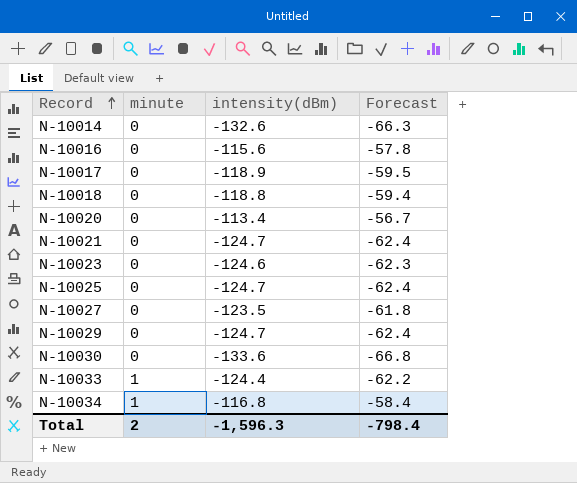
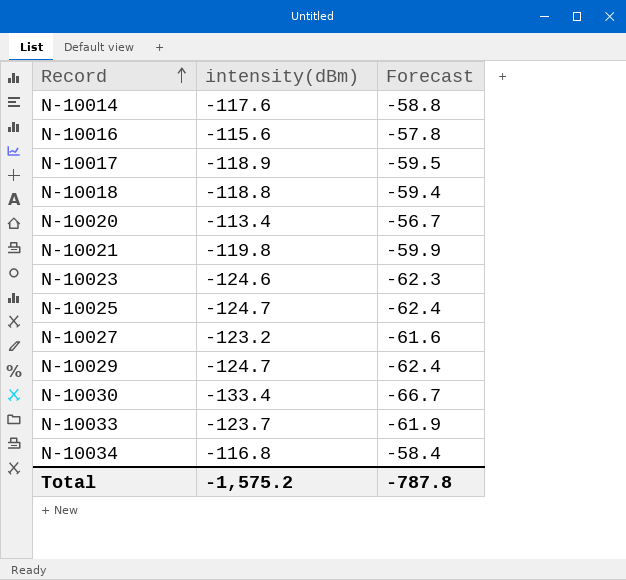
column minute | position: 2 -> none
N-10014 | intensity(dBm): -132.6 -> -117.6
N-10014 | Forecast: -66.3 -> -58.8
N-10021 | intensity(dBm): -124.7 -> -119.8
N-10021 | Forecast: -62.4 -> -59.9
N-10027 | intensity(dBm): -123.5 -> -123.2
N-10027 | Forecast: -61.8 -> -61.6
N-10030 | intensity(dBm): -133.6 -> -133.4
N-10030 | Forecast: -66.8 -> -66.7
N-10033 | intensity(dBm): -124.4 -> -123.7
N-10033 | Forecast: -62.2 -> -61.9
Total | intensity(dBm): -1,596.3 -> -1,575.2
Total | Forecast: -798.4 -> -787.8

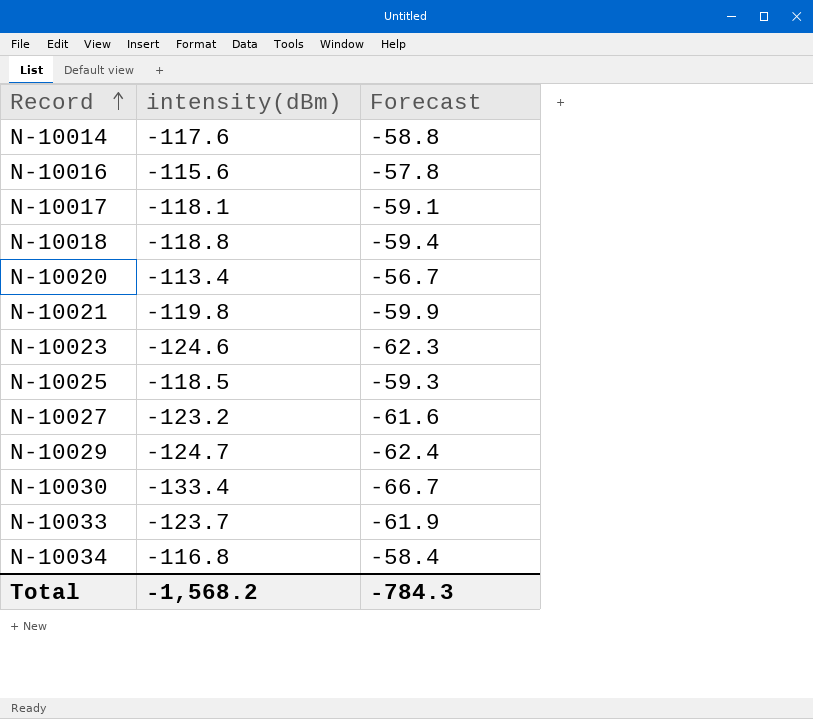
N-10017 | intensity(dBm): -118.9 -> -118.1
N-10017 | Forecast: -59.5 -> -59.1
N-10025 | intensity(dBm): -124.7 -> -118.5
N-10025 | Forecast: -62.4 -> -59.3
Total | intensity(dBm): -1,575.2 -> -1,568.2
Total | Forecast: -787.8 -> -784.3

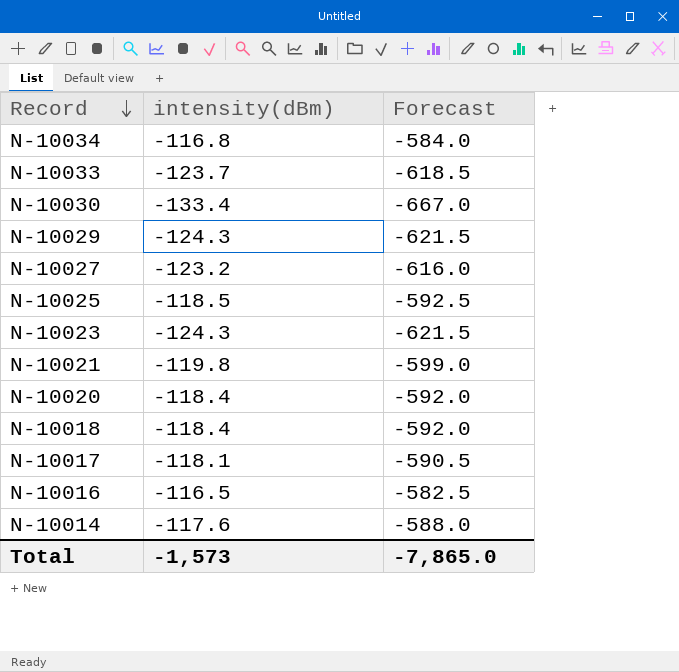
row order: Record ascending -> Record descending
column Forecast | formula: [intensity(dBm)] * 0.5 -> [intensity(dBm)] * 5
N-10029 | intensity(dBm): -124.7 -> -124.3
N-10023 | intensity(dBm): -124.6 -> -124.3
N-10020 | intensity(dBm): -113.4 -> -118.4
N-10018 | intensity(dBm): -118.8 -> -118.4
N-10016 | intensity(dBm): -115.6 -> -116.5
Total | intensity(dBm): -1,568.2 -> -1,573
Total | Forecast: -784.3 -> -7,865.0

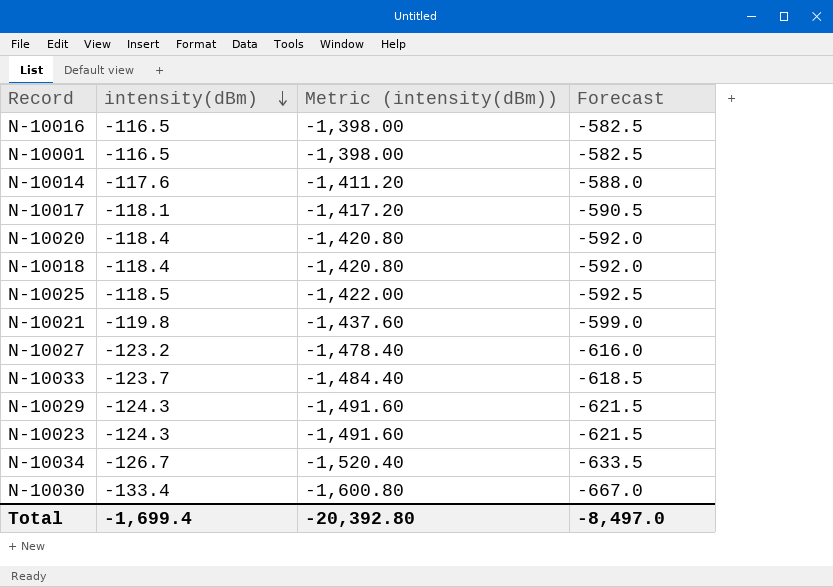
row order: Record descending -> intensity(dBm) descending
column Metric (intensity(dBm)) | formula: none -> [intensity(dBm)] * 12
row N-10001: none -> -116.5 | -1,398.00 | -582.5
N-10034 | intensity(dBm): -116.8 -> -126.7
N-10034 | Forecast: -584.0 -> -633.5
Total | intensity(dBm): -1,573 -> -1,699.4
Total | Forecast: -7,865.0 -> -8,497.0

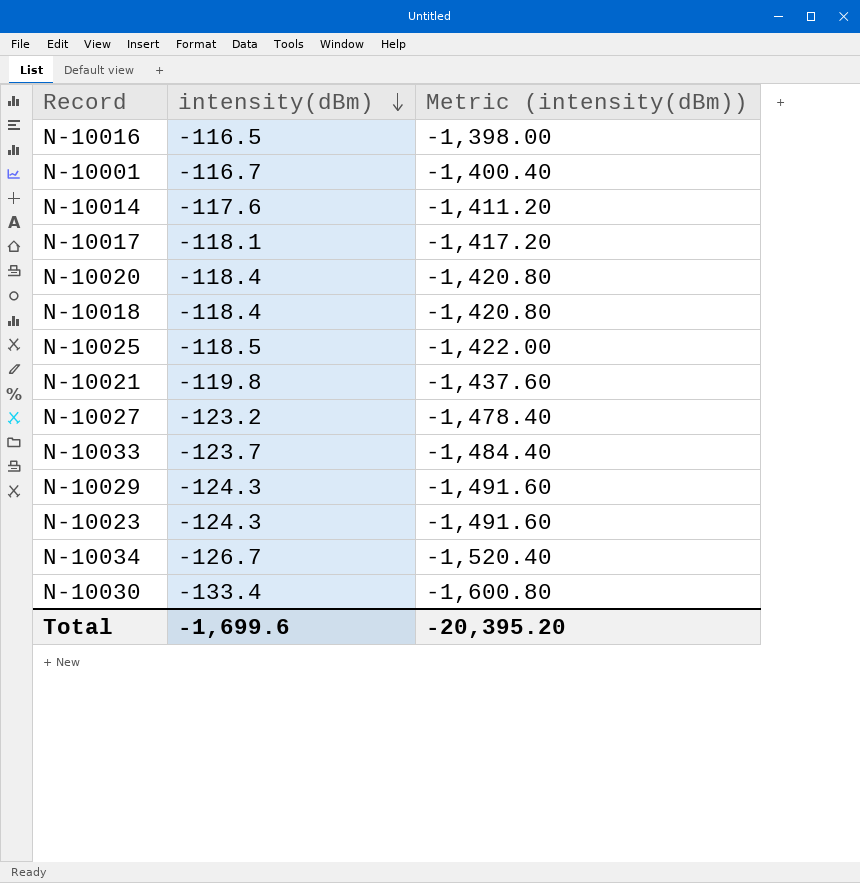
column Forecast | formula: [intensity(dBm)] * 5 -> none
N-10001 | intensity(dBm): -116.5 -> -116.7
N-10001 | Metric (intensity(dBm)): -1,398.00 -> -1,400.40
Total | intensity(dBm): -1,699.4 -> -1,699.6
Total | Metric (intensity(dBm)): -20,392.80 -> -20,395.20

